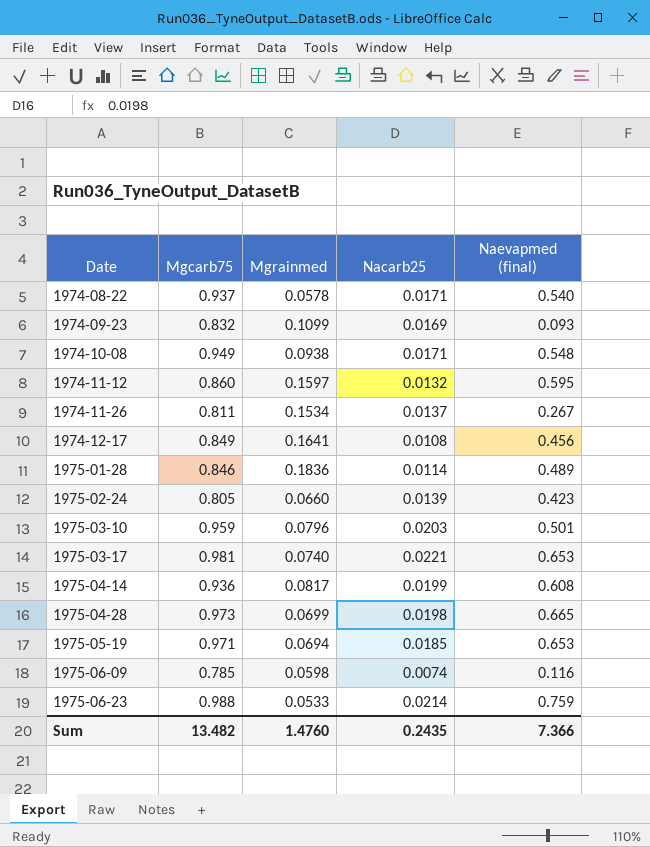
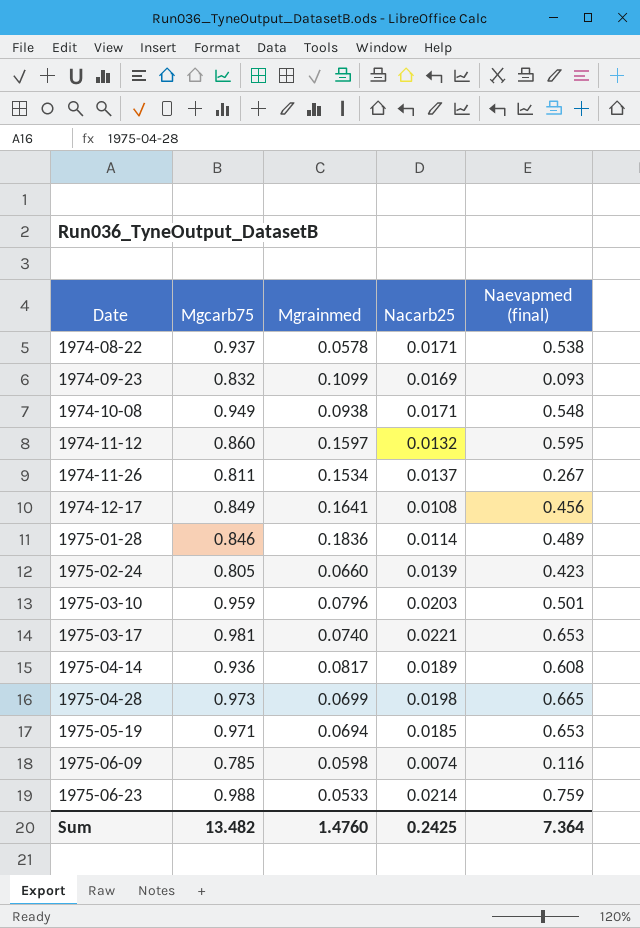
1974-08-22 | Naevapmed (final): 0.540 -> 0.538
1975-04-14 | Nacarb25: 0.0199 -> 0.0189
Sum | Nacarb25: 0.2435 -> 0.2425
Sum | Naevapmed (final): 7.366 -> 7.364

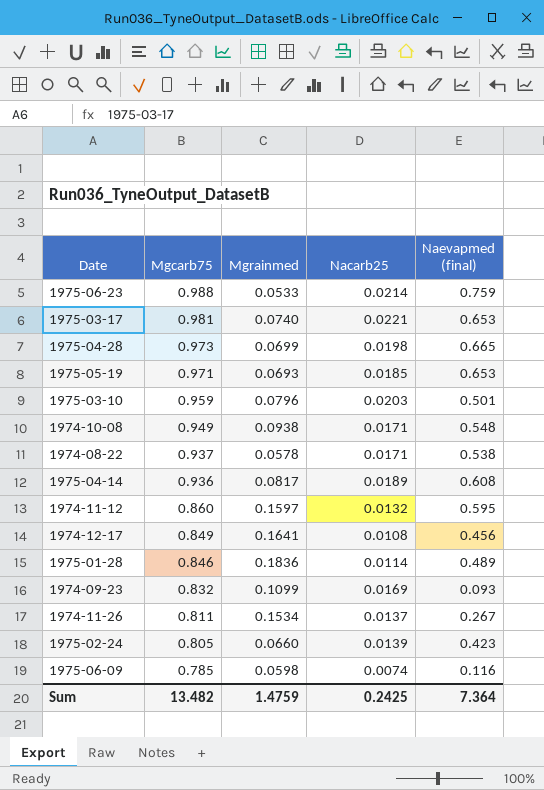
row order: Date ascending -> Mgcarb75 descending
1975-05-19 | Mgrainmed: 0.0694 -> 0.0693
Sum | Mgrainmed: 1.4760 -> 1.4759

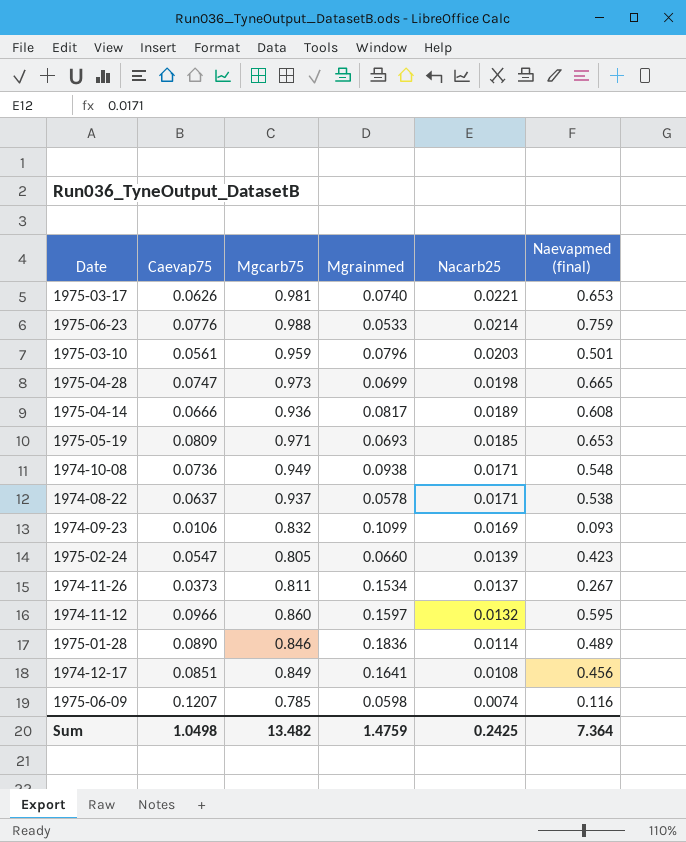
row order: Mgcarb75 descending -> Nacarb25 descending
column Caevap75 | position: none -> 2

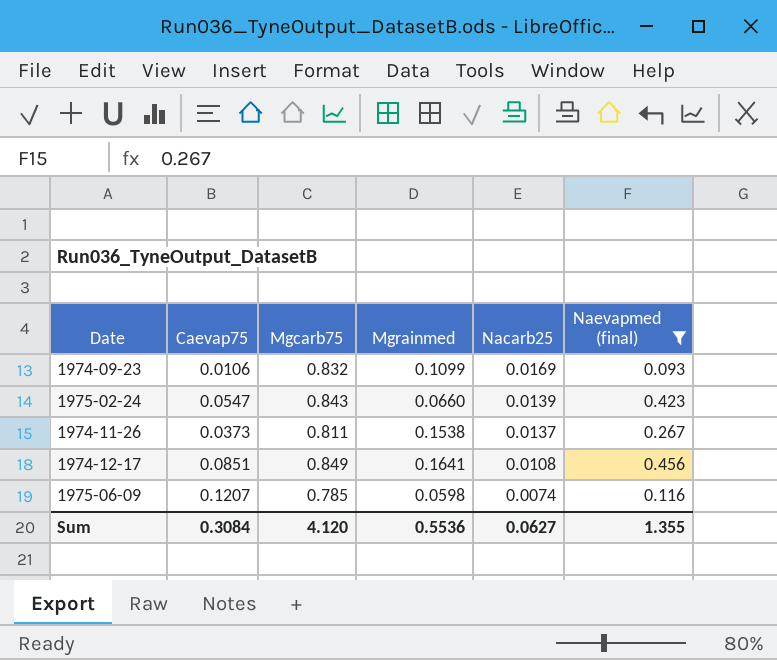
filter: none -> Naevapmed (final) <= 0.456
1975-02-24 | Mgcarb75: 0.805 -> 0.843
1974-11-26 | Mgrainmed: 0.1534 -> 0.1538
Sum | Caevap75: 1.0498 -> 0.3084
Sum | Mgcarb75: 13.482 -> 4.120
Sum | Mgrainmed: 1.4759 -> 0.5536
Sum | Nacarb25: 0.2425 -> 0.0627
Sum | Naevapmed (final): 7.364 -> 1.355

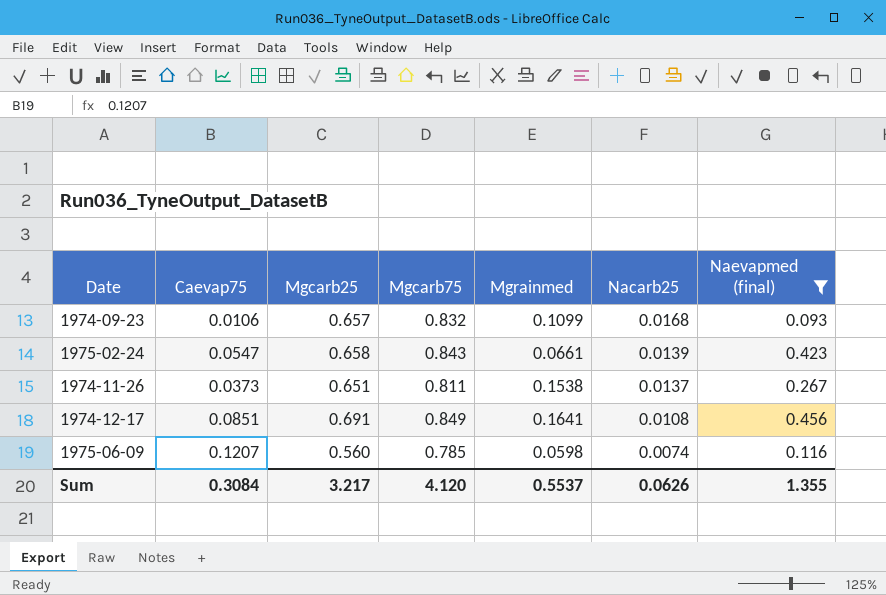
column Mgcarb25 | position: none -> 3
1974-09-23 | Nacarb25: 0.0169 -> 0.0168
1975-02-24 | Mgrainmed: 0.0660 -> 0.0661
Sum | Mgrainmed: 0.5536 -> 0.5537
Sum | Nacarb25: 0.0627 -> 0.0626

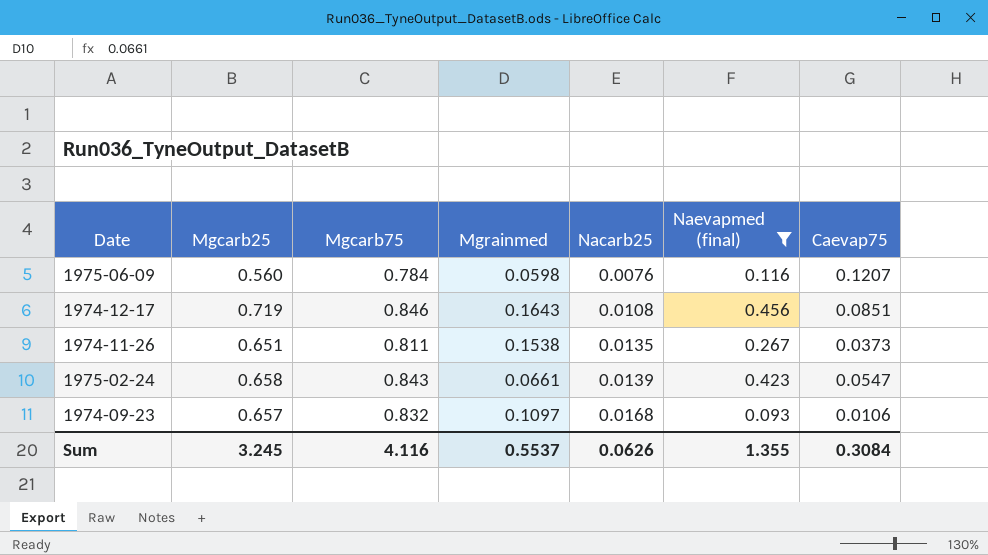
row order: Nacarb25 descending -> Nacarb25 ascending
column Caevap75 | position: 2 -> 7
1975-06-09 | Mgcarb75: 0.785 -> 0.784
1975-06-09 | Nacarb25: 0.0074 -> 0.0076
1974-12-17 | Mgcarb25: 0.691 -> 0.719
1974-12-17 | Mgcarb75: 0.849 -> 0.846
1974-12-17 | Mgrainmed: 0.1641 -> 0.1643
1974-11-26 | Nacarb25: 0.0137 -> 0.0135
1974-09-23 | Mgrainmed: 0.1099 -> 0.1097
Sum | Mgcarb25: 3.217 -> 3.245
Sum | Mgcarb75: 4.120 -> 4.116

